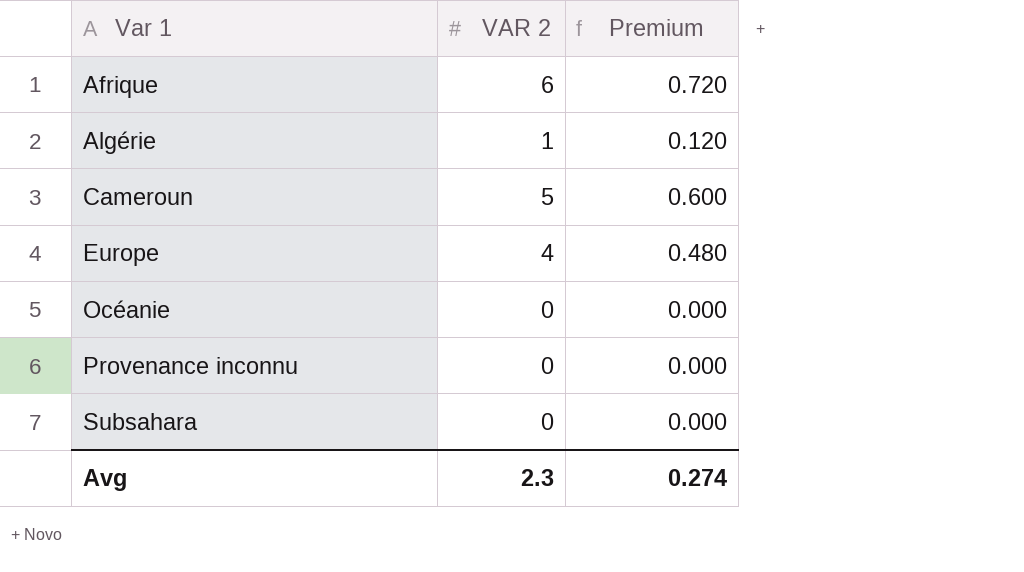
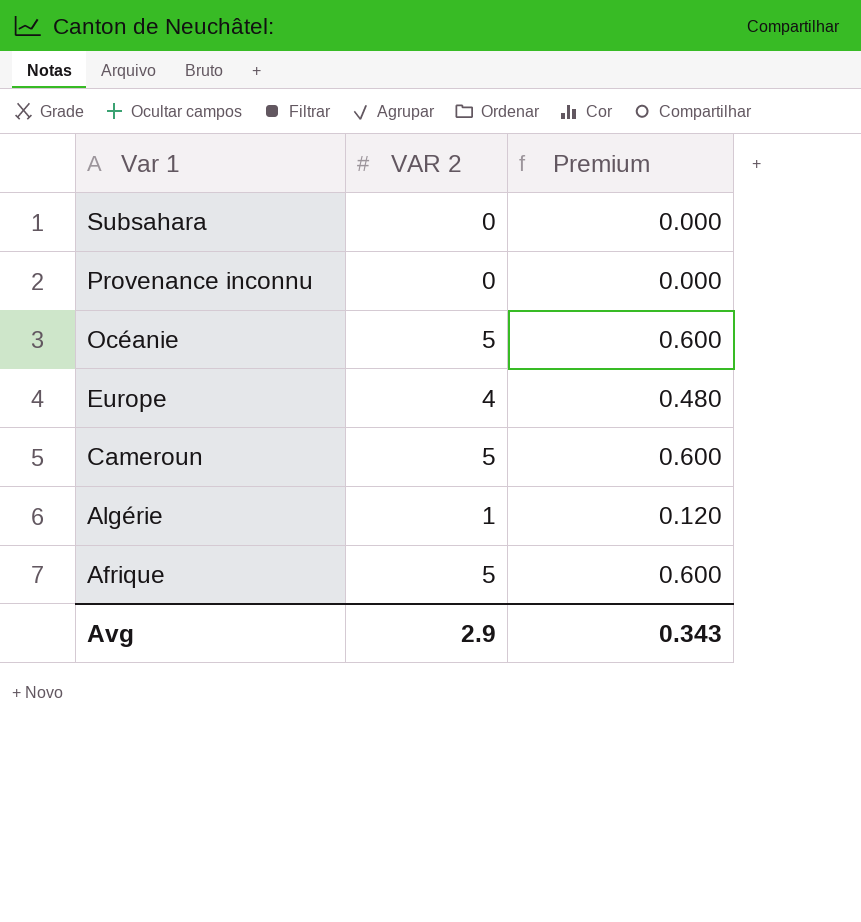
row order: Var 1 ascending -> Var 1 descending
Océanie | VAR 2: 0 -> 5
Océanie | Premium: 0.000 -> 0.600
Afrique | VAR 2: 6 -> 5
Afrique | Premium: 0.720 -> 0.600
Avg | VAR 2: 2.3 -> 2.9
Avg | Premium: 0.274 -> 0.343

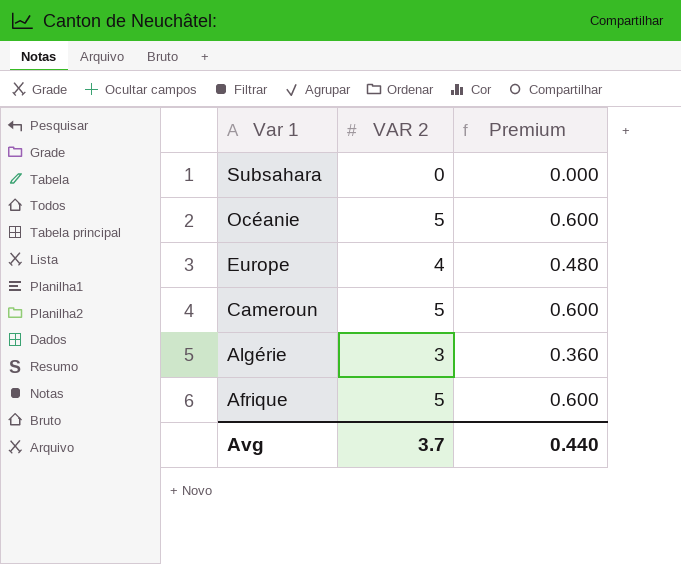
row Provenance inconnu: 0 | 0.000 -> none
Algérie | VAR 2: 1 -> 3
Algérie | Premium: 0.120 -> 0.360
Avg | VAR 2: 2.9 -> 3.7
Avg | Premium: 0.343 -> 0.440

